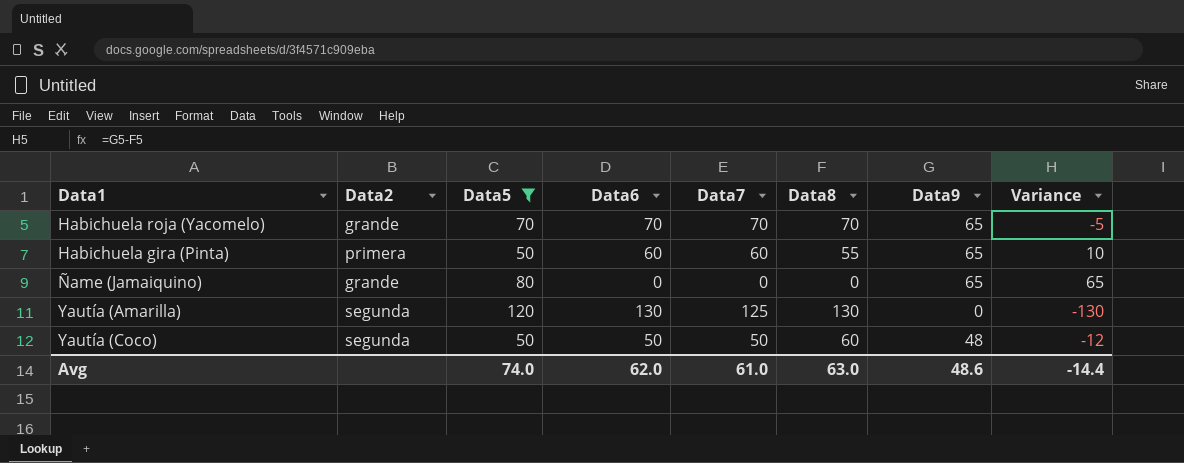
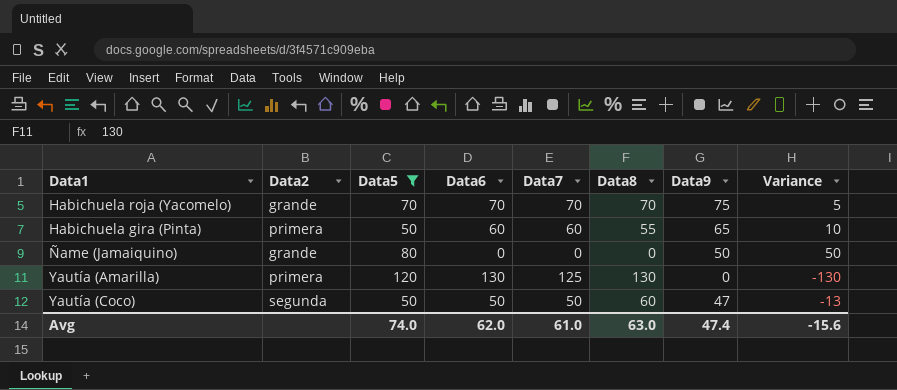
Habichuela roja (Yacomelo) | Data9: 65 -> 75
Habichuela roja (Yacomelo) | Variance: -5 -> 5
Ñame (Jamaiquino) | Data9: 65 -> 50
Ñame (Jamaiquino) | Variance: 65 -> 50
Yautía (Amarilla) | Data2: segunda -> primera
Yautía (Coco) | Data9: 48 -> 47
Yautía (Coco) | Variance: -12 -> -13
Avg | Data9: 48.6 -> 47.4
Avg | Variance: -14.4 -> -15.6

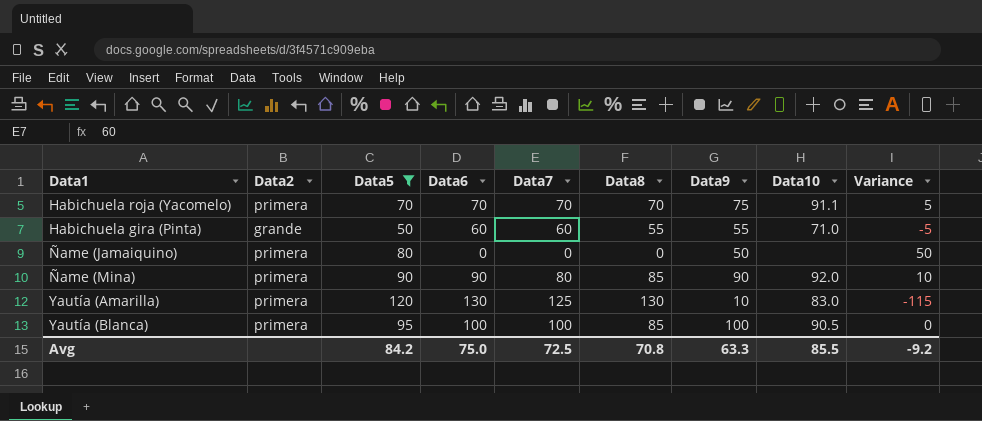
column Data10 | position: none -> 8
column Variance | formula: [Data9] - [Data8] -> [Data9] - [Data7]
row Yautía (Coco): segunda | 50 | 50 | 50 | 60 | 47 | -13 -> none
Habichuela roja (Yacomelo) | Data2: grande -> primera
Habichuela gira (Pinta) | Data2: primera -> grande
Habichuela gira (Pinta) | Data9: 65 -> 55
Ñame (Jamaiquino) | Data2: grande -> primera
row Ñame (Mina): none -> primera | 90 | 90 | 80 | 85 | 90 | 92.0 | 10
Yautía (Amarilla) | Data9: 0 -> 10
row Yautía (Blanca): none -> primera | 95 | 100 | 100 | 85 | 100 | 90.5 | 0
Avg | Data5: 74.0 -> 84.2
Avg | Data6: 62.0 -> 75.0
Avg | Data7: 61.0 -> 72.5
Avg | Data8: 63.0 -> 70.8
Avg | Data9: 47.4 -> 63.3
Avg | Variance: -15.6 -> -9.2

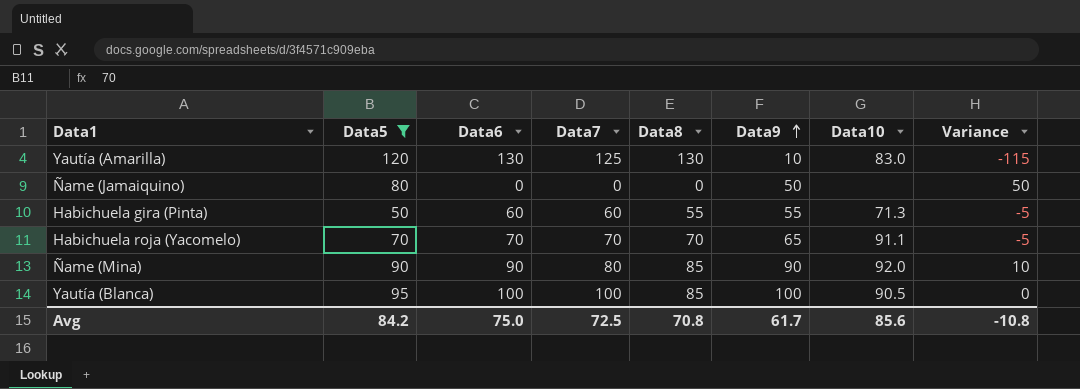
row order: none -> Data9 ascending
column Data2 | position: 2 -> none
Habichuela gira (Pinta) | Data10: 71.0 -> 71.3
Habichuela roja (Yacomelo) | Data9: 75 -> 65
Habichuela roja (Yacomelo) | Variance: 5 -> -5
Avg | Data9: 63.3 -> 61.7
Avg | Data10: 85.5 -> 85.6
Avg | Variance: -9.2 -> -10.8

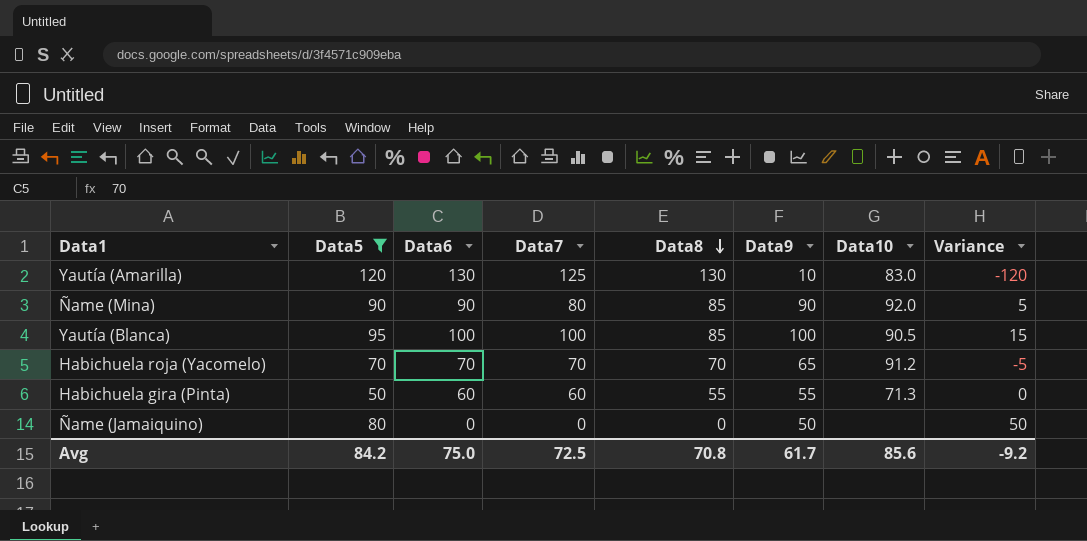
row order: Data9 ascending -> Data8 descending
column Variance | formula: [Data9] - [Data7] -> [Data9] - [Data8]
Habichuela roja (Yacomelo) | Data10: 91.1 -> 91.2
Avg | Variance: -10.8 -> -9.2

